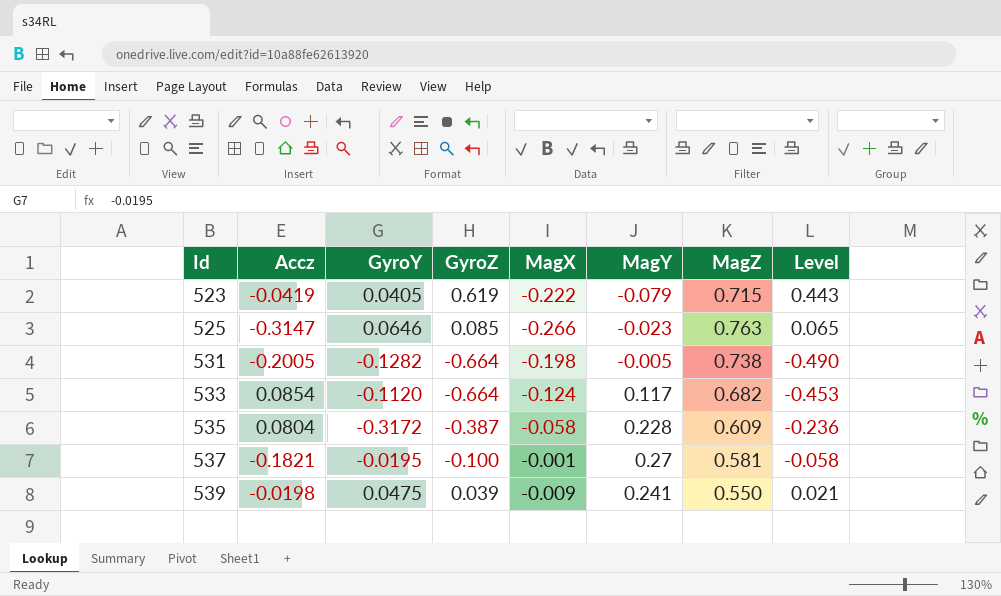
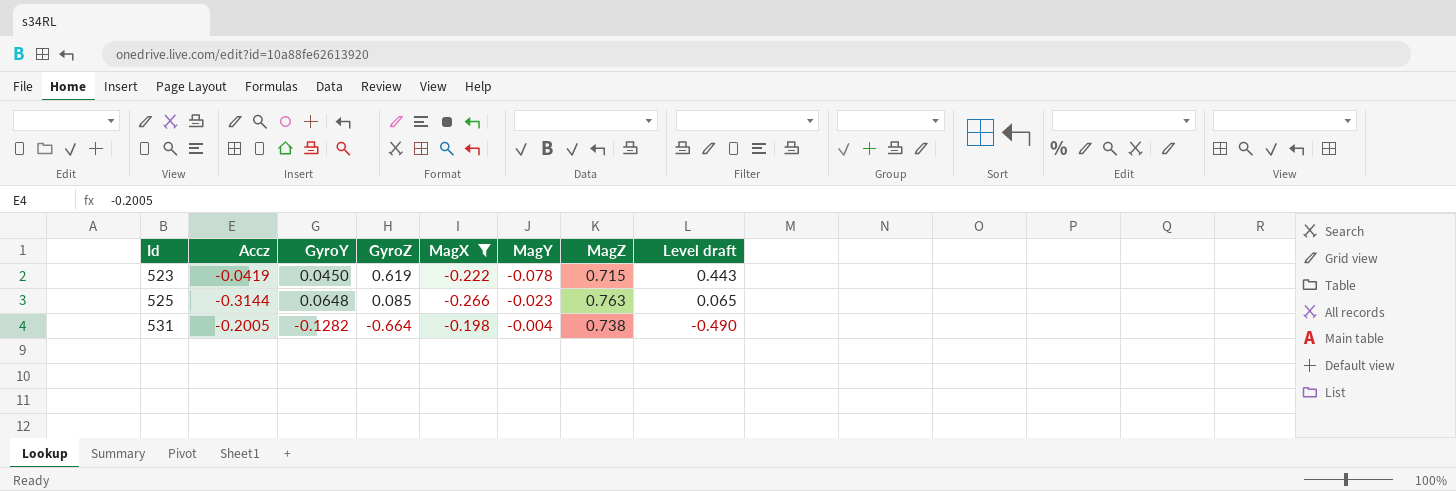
filter: none -> MagX <= -0.198
column name: Level -> Level draft
523 | GyroY: 0.0405 -> 0.0450
523 | MagY: -0.079 -> -0.078
525 | Accz: -0.3147 -> -0.3144
525 | GyroY: 0.0646 -> 0.0648
531 | MagY: -0.005 -> -0.004

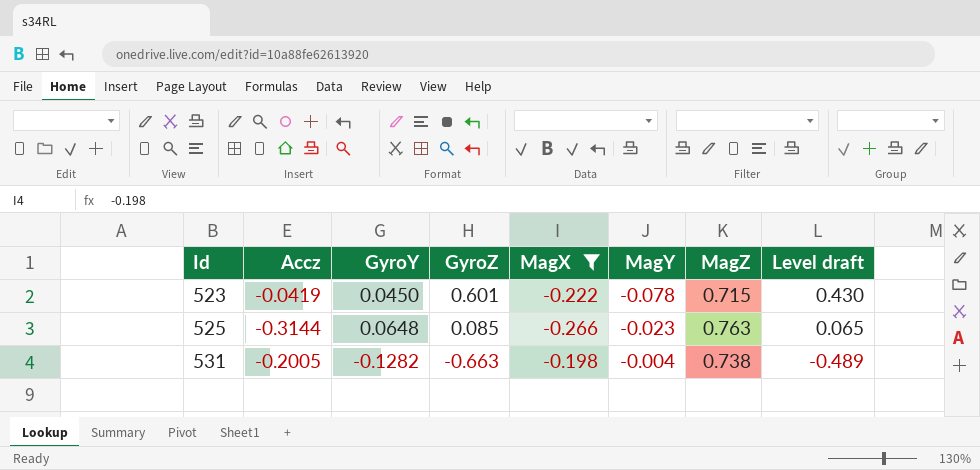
523 | GyroZ: 0.619 -> 0.601
523 | Level draft: 0.443 -> 0.430
531 | GyroZ: -0.664 -> -0.663
531 | Level draft: -0.490 -> -0.489

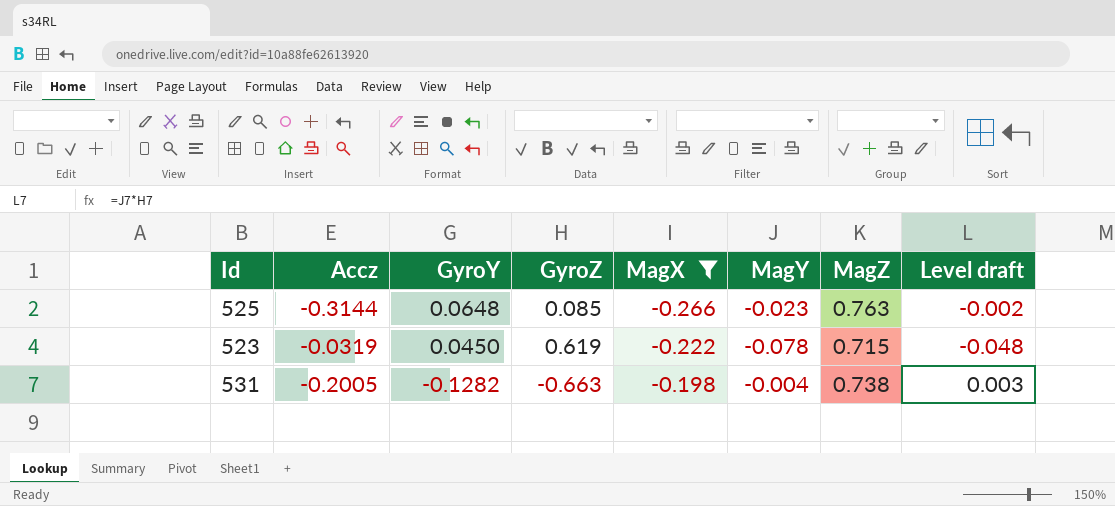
row order: Id ascending -> GyroY descending
column Level draft | formula: [GyroZ] * [MagZ] -> [GyroZ] * [MagY]
523 | Accz: -0.0419 -> -0.0319
523 | GyroZ: 0.601 -> 0.619

